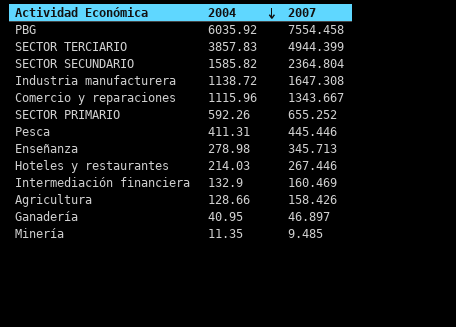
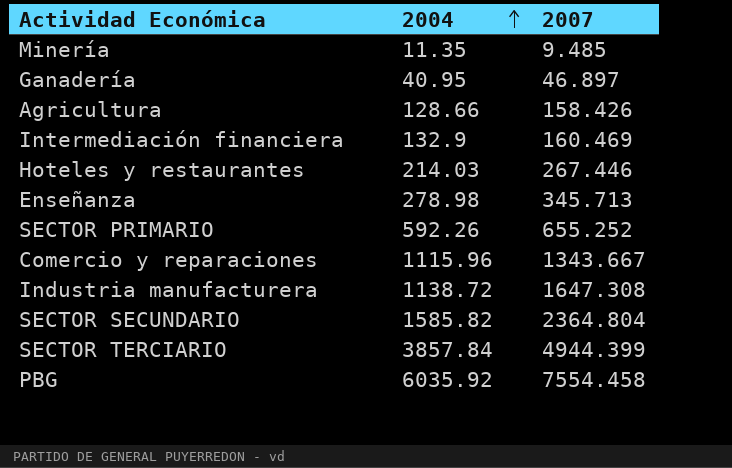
row order: 2004 descending -> 2004 ascending
row Pesca: 411.31 | 445.446 -> none
SECTOR TERCIARIO | 2004: 3857.83 -> 3857.84

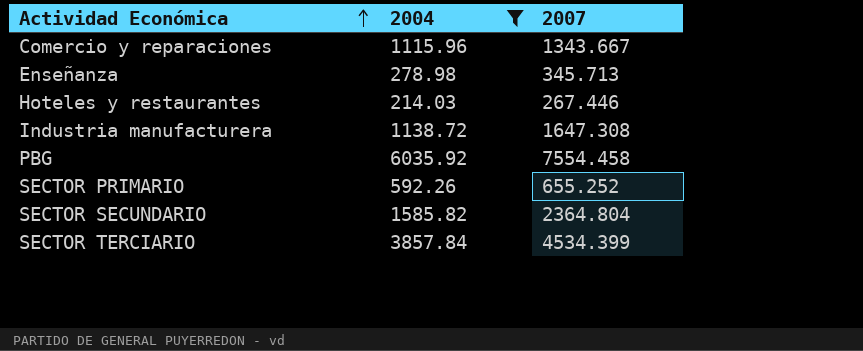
filter: none -> 2004 >= 214.03
row order: 2004 ascending -> Actividad Económica ascending
SECTOR TERCIARIO | 2007: 4944.399 -> 4534.399

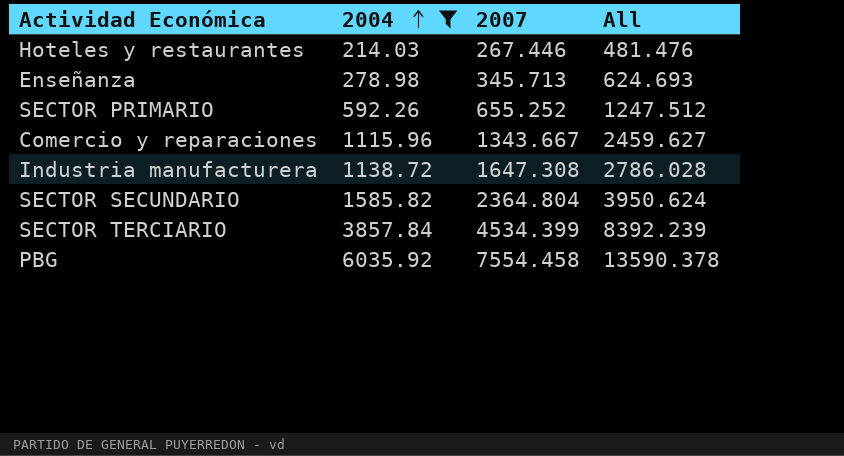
row order: Actividad Económica ascending -> 2004 ascending
column All | formula: none -> [2004] + [2007]

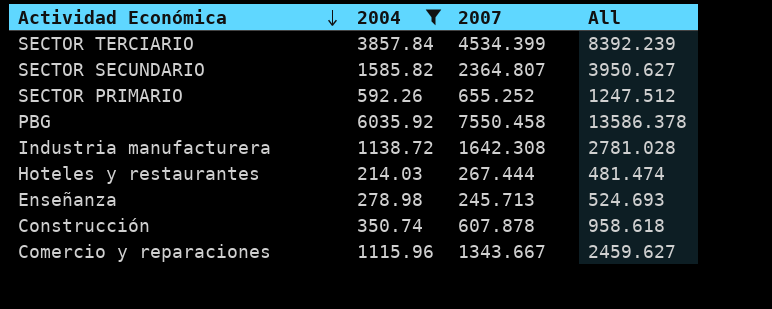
row order: 2004 ascending -> Actividad Económica descending
SECTOR SECUNDARIO | 2007: 2364.804 -> 2364.807
SECTOR SECUNDARIO | All: 3950.624 -> 3950.627
PBG | 2007: 7554.458 -> 7550.458
PBG | All: 13590.378 -> 13586.378
Industria manufacturera | 2007: 1647.308 -> 1642.308
Industria manufacturera | All: 2786.028 -> 2781.028
Hoteles y restaurantes | 2007: 267.446 -> 267.444
Hoteles y restaurantes | All: 481.476 -> 481.474
Enseñanza | 2007: 345.713 -> 245.713
Enseñanza | All: 624.693 -> 524.693
row Construcción: none -> 350.74 | 607.878 | 958.618

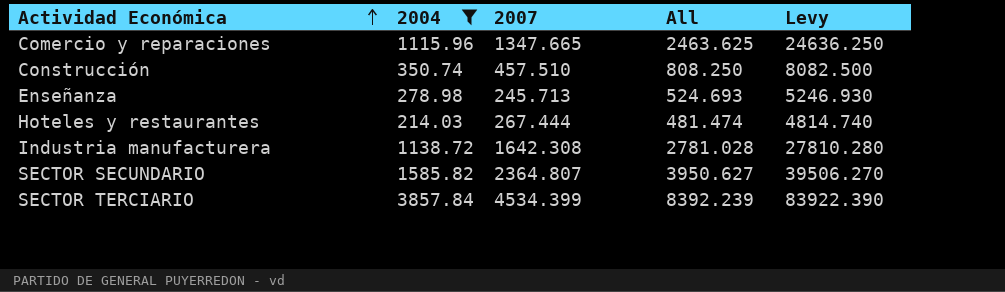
row order: Actividad Económica descending -> Actividad Económica ascending
column Levy | formula: none -> [All] * 10
row SECTOR PRIMARIO: 592.26 | 655.252 | 1247.512 -> none
row PBG: 6035.92 | 7550.458 | 13586.378 -> none
Comercio y reparaciones | 2007: 1343.667 -> 1347.665
Comercio y reparaciones | All: 2459.627 -> 2463.625
Construcción | 2007: 607.878 -> 457.510
Construcción | All: 958.618 -> 808.250

